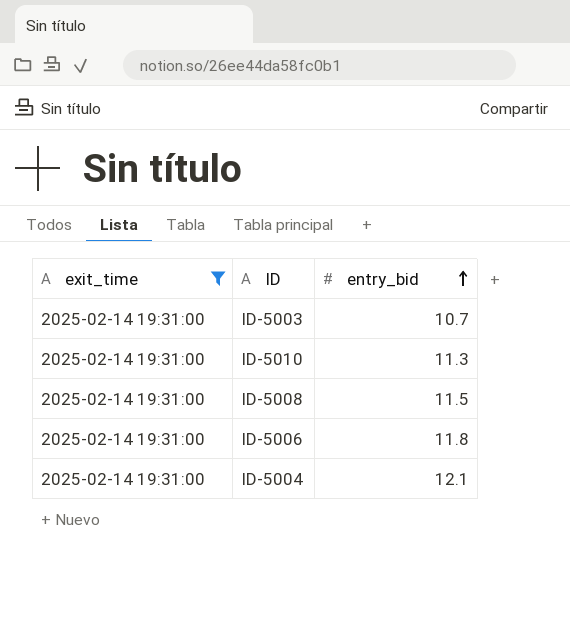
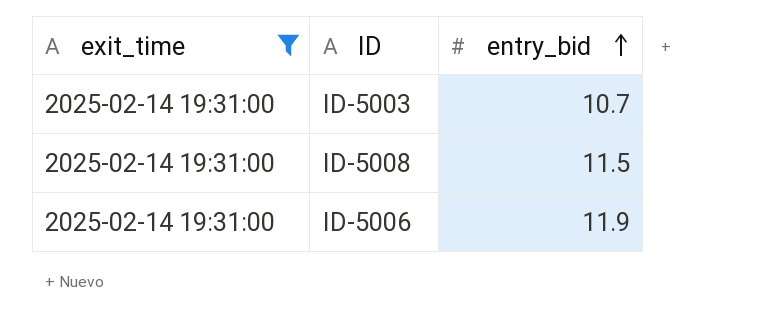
row ID-5010: 2025-02-14 19:31:00 | 11.3 -> none
row ID-5004: 2025-02-14 19:31:00 | 12.1 -> none
ID-5006 | entry_bid: 11.8 -> 11.9

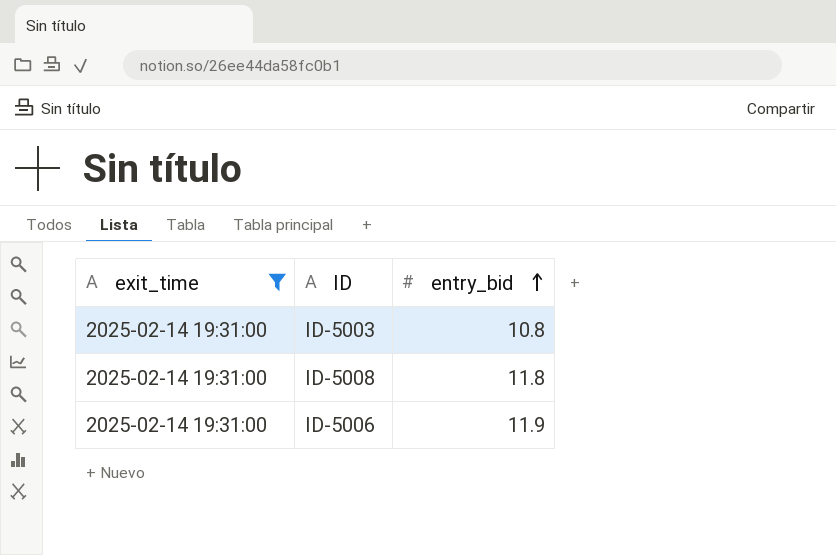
ID-5003 | entry_bid: 10.7 -> 10.8
ID-5008 | entry_bid: 11.5 -> 11.8

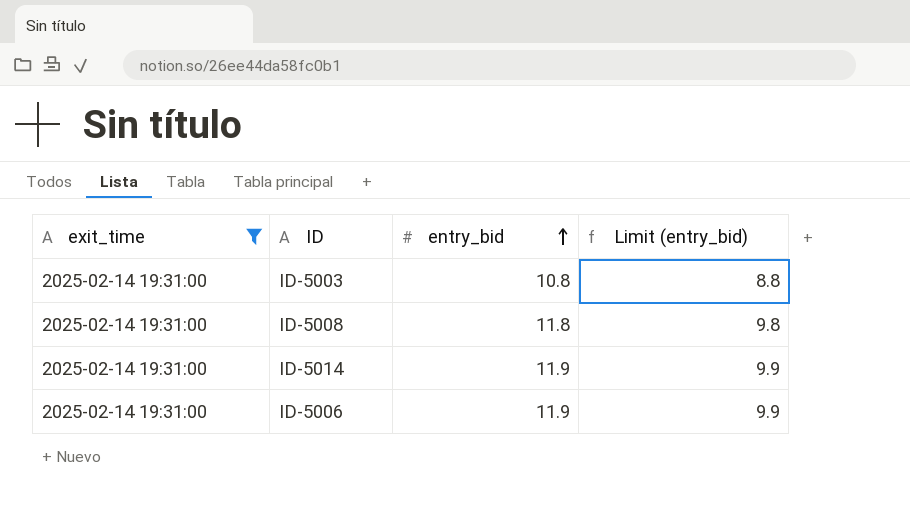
column Limit (entry_bid) | formula: none -> [entry_bid] - 2
row ID-5014: none -> 2025-02-14 19:31:00 | 11.9 | 9.9

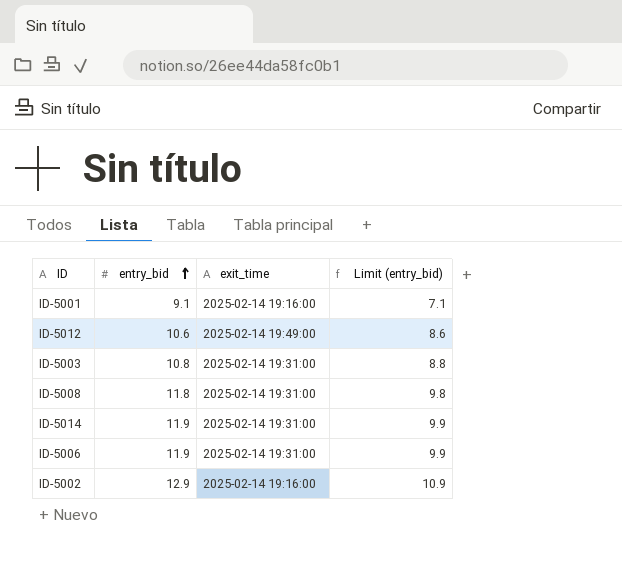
filter: exit_time = 2025-02-14 19:31:00 -> none
column exit_time | position: 1 -> 3

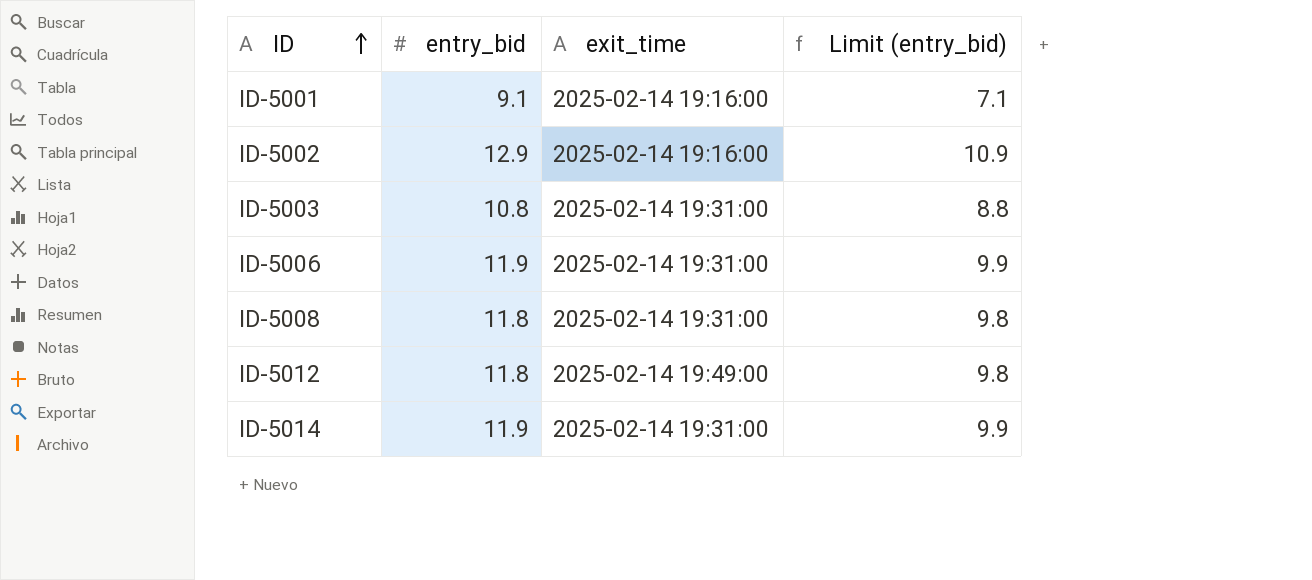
row order: entry_bid ascending -> ID ascending
ID-5012 | entry_bid: 10.6 -> 11.8
ID-5012 | Limit (entry_bid): 8.6 -> 9.8

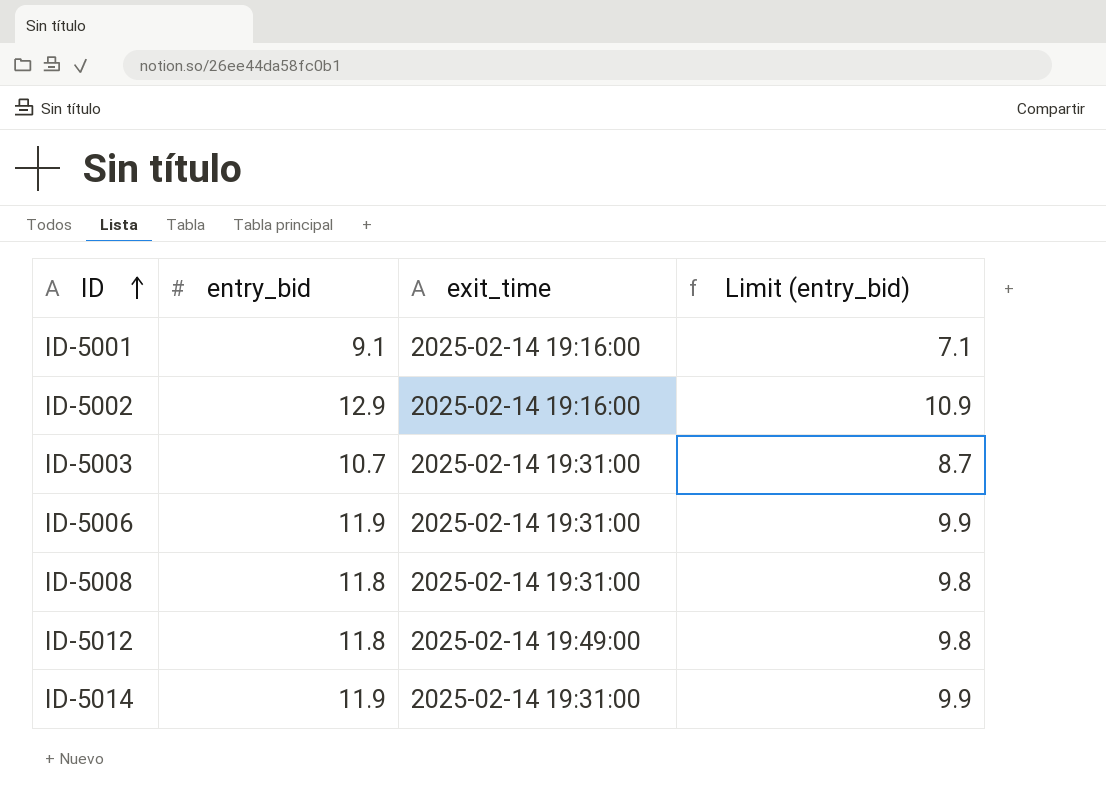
ID-5003 | entry_bid: 10.8 -> 10.7
ID-5003 | Limit (entry_bid): 8.8 -> 8.7

